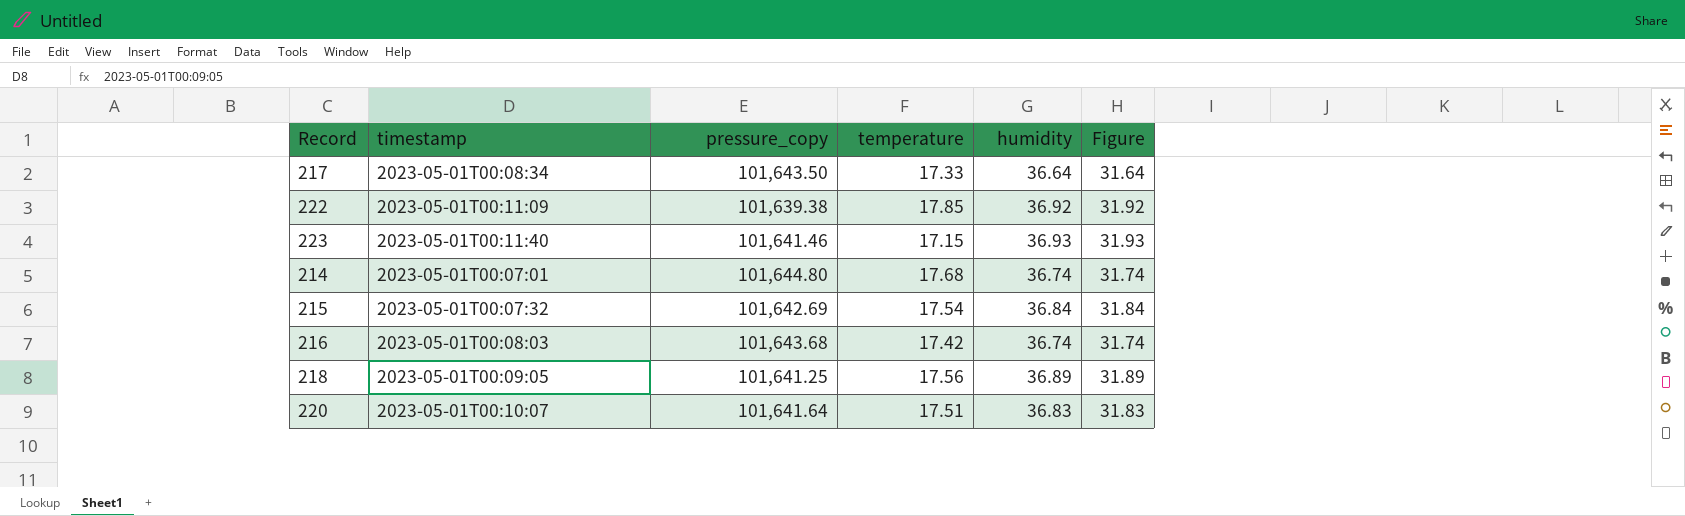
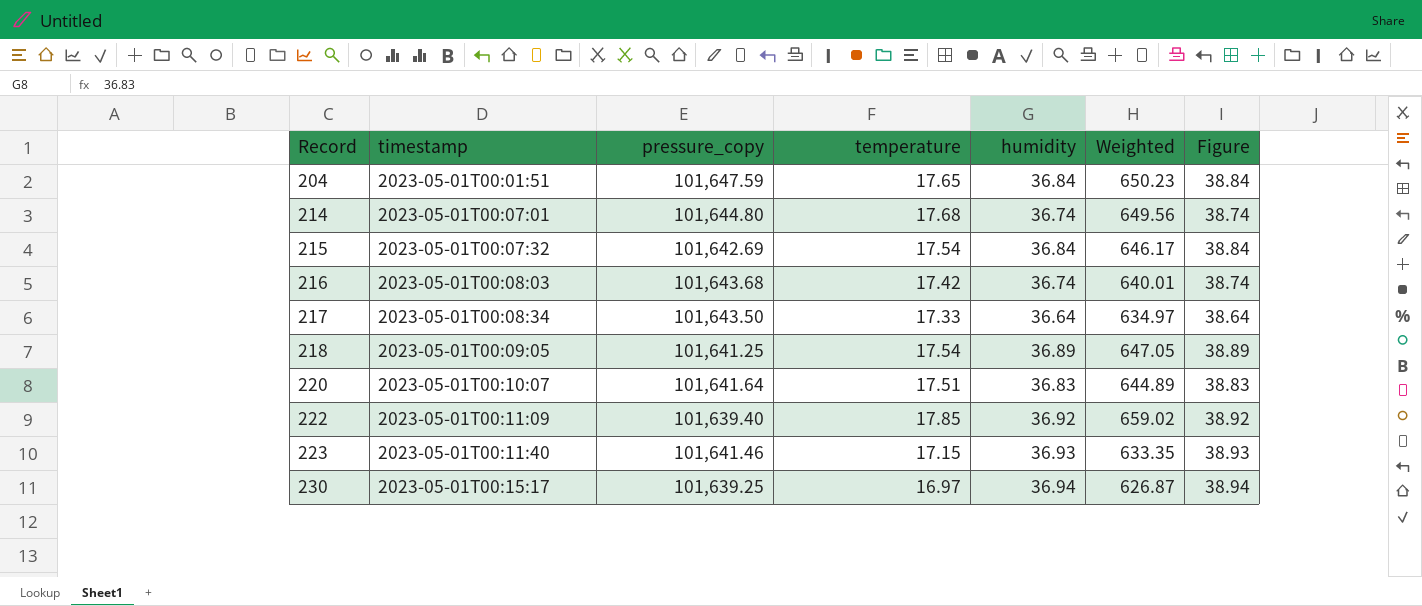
row order: none -> Record ascending
column Weighted | formula: none -> [temperature] * [humidity]
column Figure | formula: [humidity] - 5 -> [humidity] + 2
row 204: none -> 2023-05-01T00:01:51 | 101,647.59 | 17.65 | 36.84 | 650.23 | 38.84
218 | temperature: 17.56 -> 17.54
222 | pressure_copy: 101,639.38 -> 101,639.40
row 230: none -> 2023-05-01T00:15:17 | 101,639.25 | 16.97 | 36.94 | 626.87 | 38.94

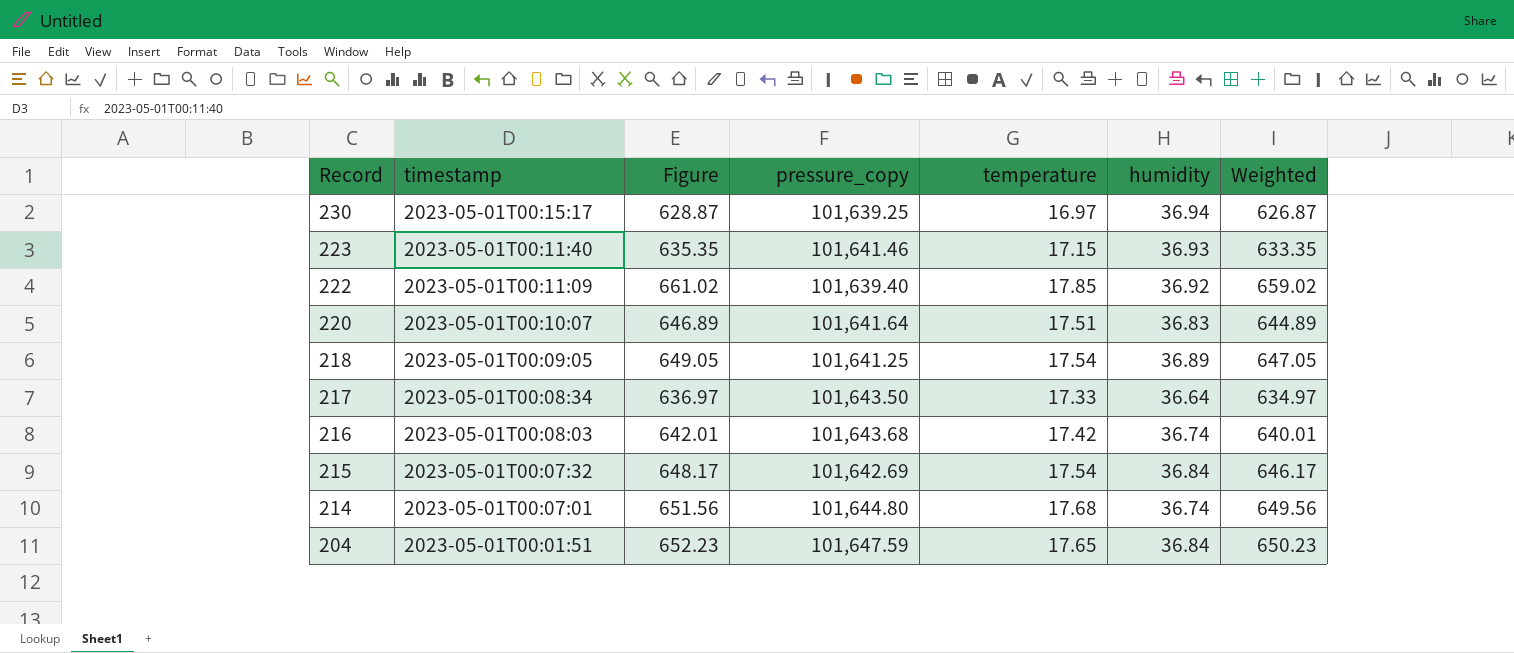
row order: Record ascending -> Record descending
column Figure | formula: [humidity] + 2 -> [Weighted] + 2
column Figure | position: 7 -> 3

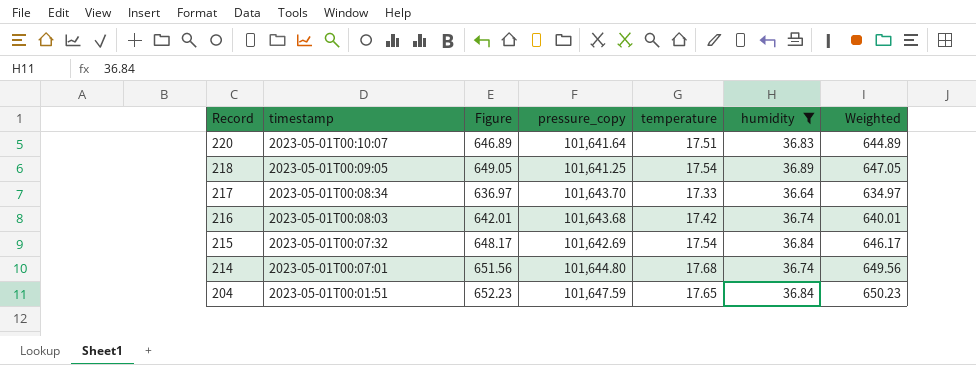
filter: none -> humidity <= 36.89
217 | pressure_copy: 101,643.50 -> 101,643.70

